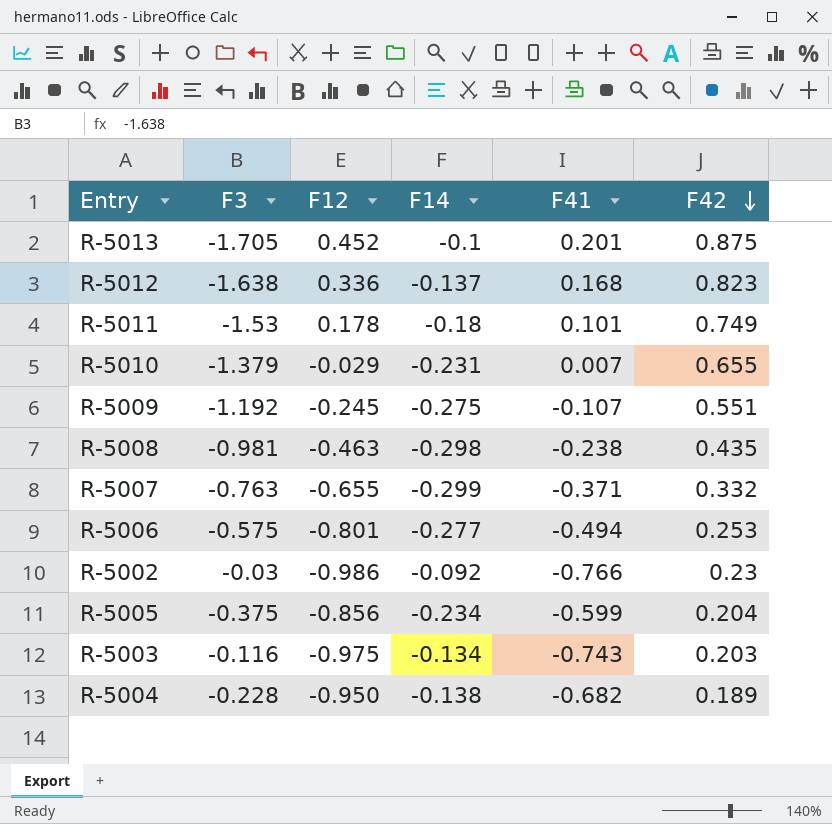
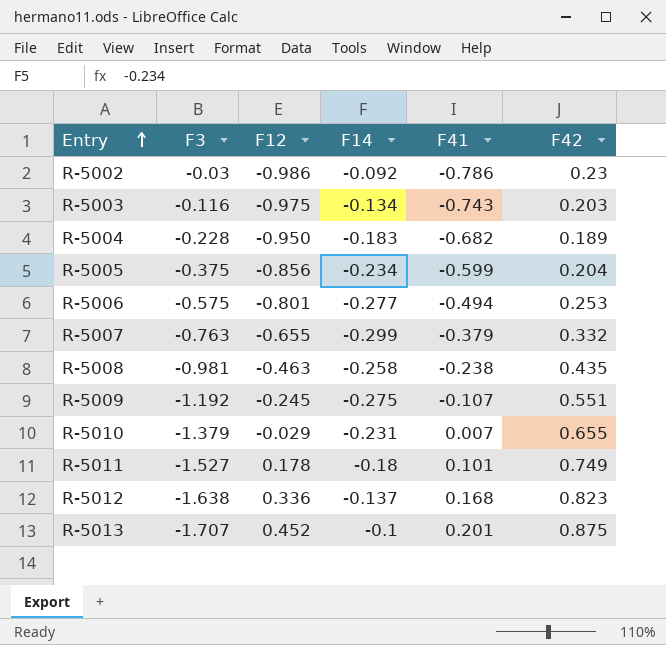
row order: F42 descending -> Entry ascending
R-5002 | F41: -0.766 -> -0.786
R-5004 | F14: -0.138 -> -0.183
R-5007 | F41: -0.371 -> -0.379
R-5008 | F14: -0.298 -> -0.258
R-5011 | F3: -1.53 -> -1.527
R-5013 | F3: -1.705 -> -1.707

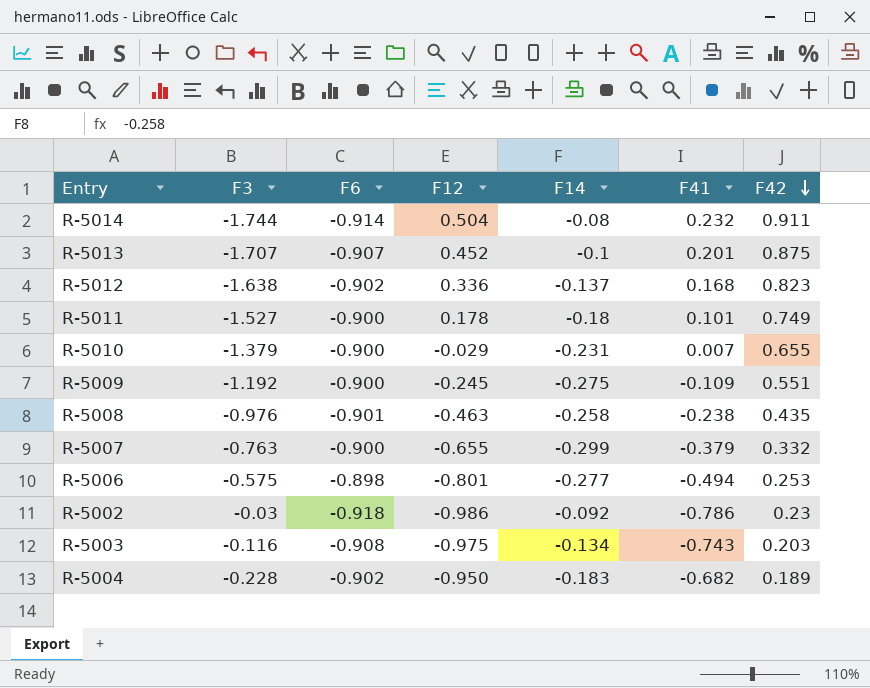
row order: Entry ascending -> F42 descending
column F6 | position: none -> 3
row R-5005: -0.375 | -0.856 | -0.234 | -0.599 | 0.204 -> none
row R-5014: none -> -1.744 | -0.914 | 0.504 | -0.08 | 0.232 | 0.911
R-5009 | F41: -0.107 -> -0.109
R-5008 | F3: -0.981 -> -0.976

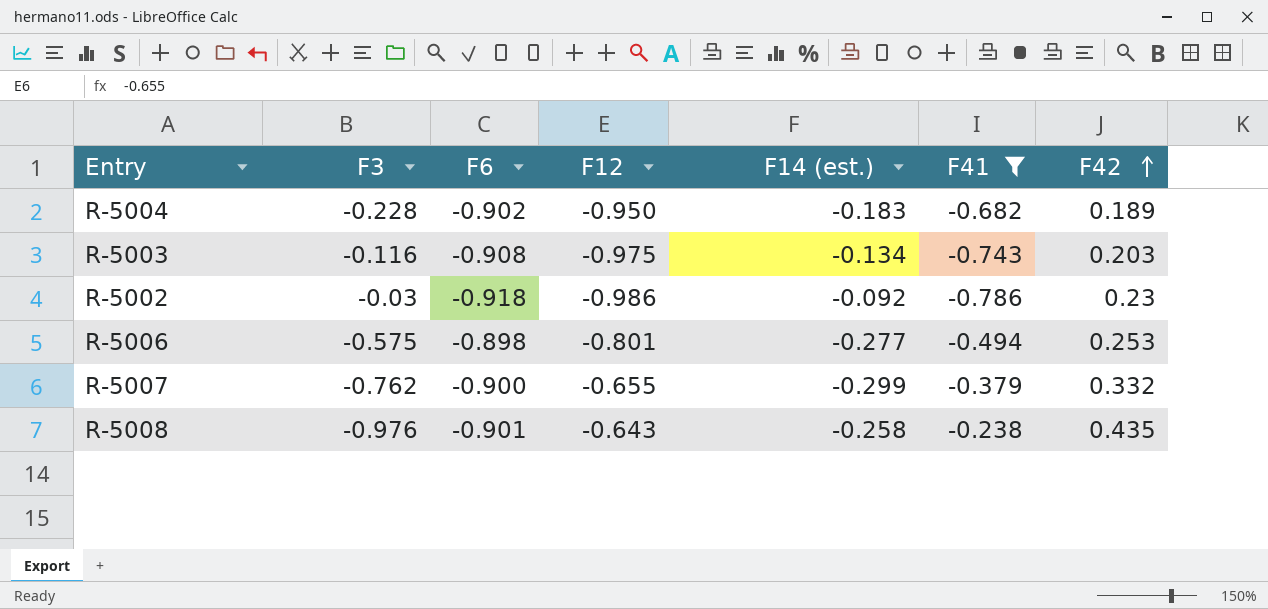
filter: none -> F41 <= -0.238
row order: F42 descending -> F42 ascending
column name: F14 -> F14 (est.)
R-5007 | F3: -0.763 -> -0.762
R-5008 | F12: -0.463 -> -0.643

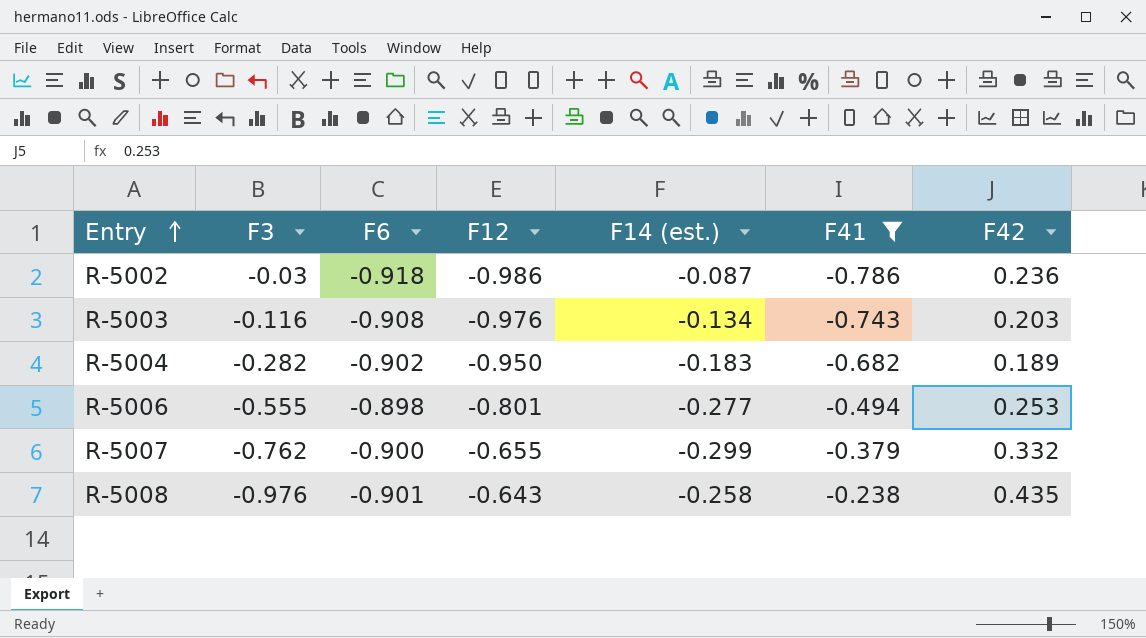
row order: F42 ascending -> Entry ascending
R-5002 | F14 (est.): -0.092 -> -0.087
R-5002 | F42: 0.23 -> 0.236
R-5003 | F12: -0.975 -> -0.976
R-5004 | F3: -0.228 -> -0.282
R-5006 | F3: -0.575 -> -0.555

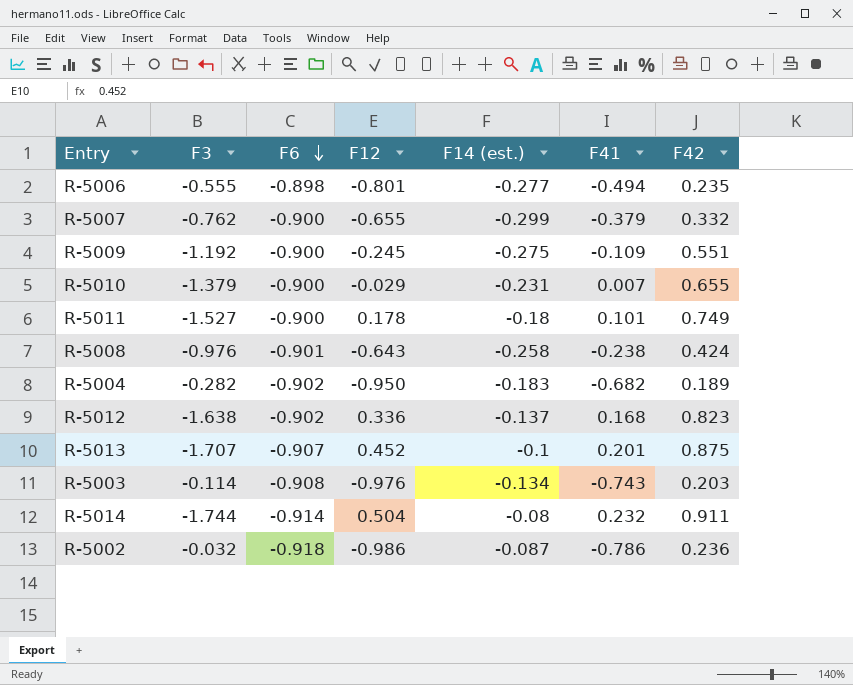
filter: F41 <= -0.238 -> none
row order: Entry ascending -> F6 descending
R-5006 | F42: 0.253 -> 0.235
R-5008 | F42: 0.435 -> 0.424
R-5003 | F3: -0.116 -> -0.114
R-5002 | F3: -0.03 -> -0.032

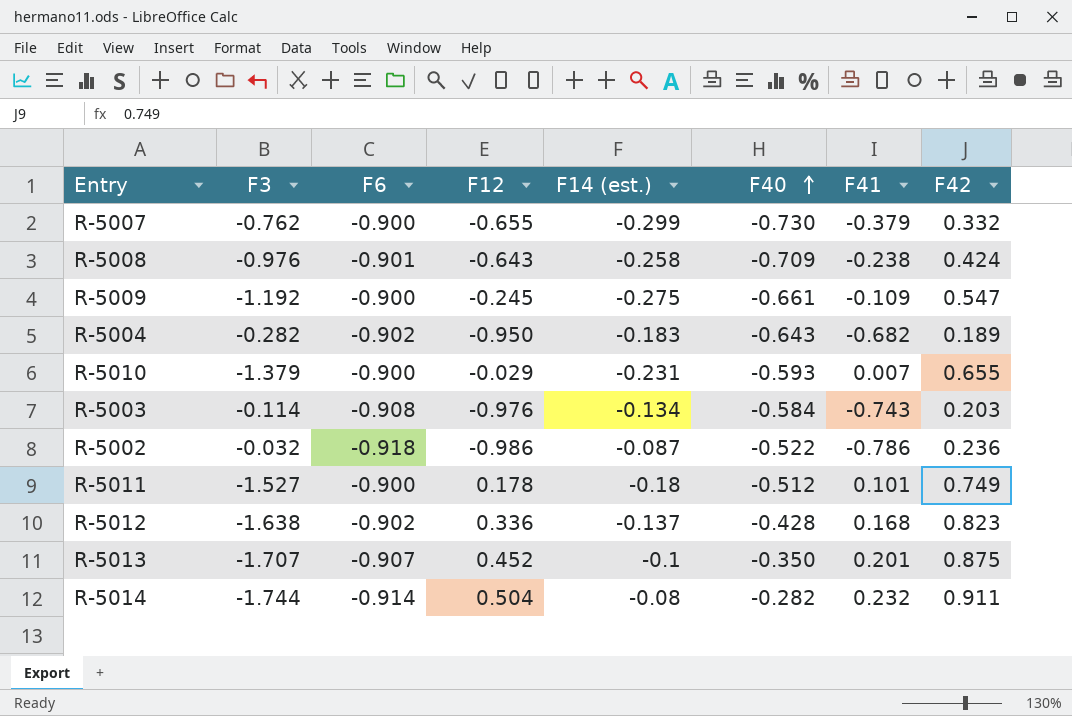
row order: F6 descending -> F40 ascending
column F40 | position: none -> 6
row R-5006: -0.555 | -0.898 | -0.801 | -0.277 | -0.494 | 0.235 -> none
R-5009 | F42: 0.551 -> 0.547

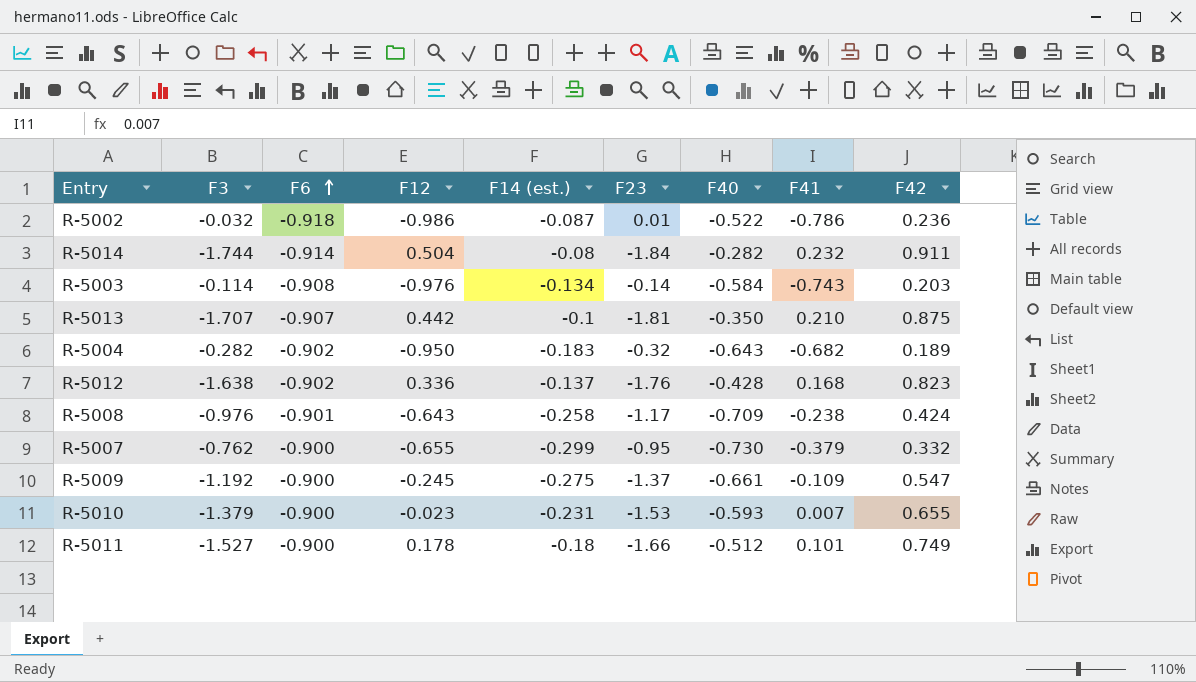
row order: F40 ascending -> F6 ascending
column F23 | position: none -> 6
R-5013 | F12: 0.452 -> 0.442
R-5013 | F41: 0.201 -> 0.210
R-5010 | F12: -0.029 -> -0.023

